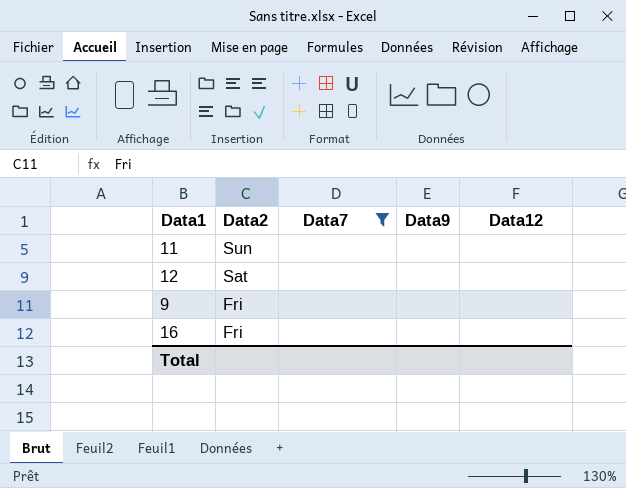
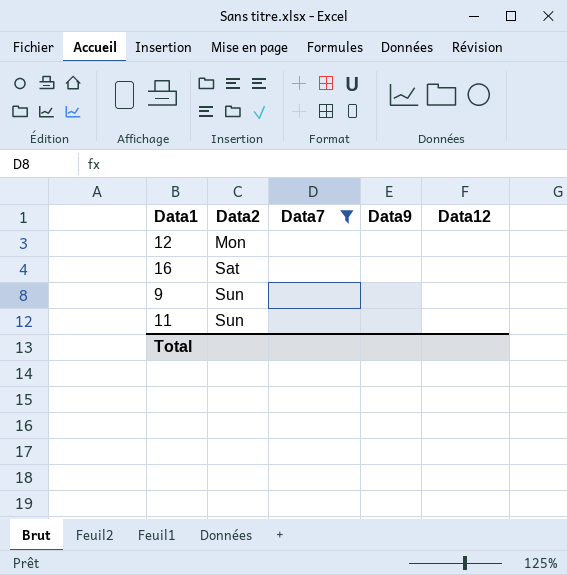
row order: Data2 descending -> Data2 ascending
12 | Data2: Sat -> Mon
16 | Data2: Fri -> Sat
9 | Data2: Fri -> Sun

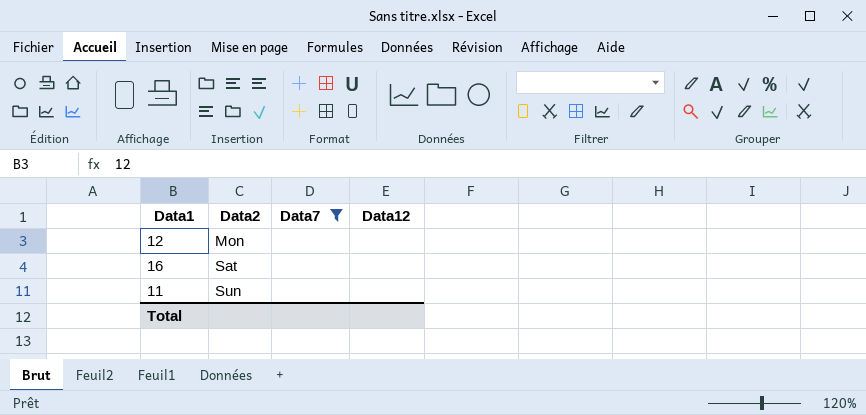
column Data9 | position: 4 -> none
row 9: Sun | none | none | none -> none

